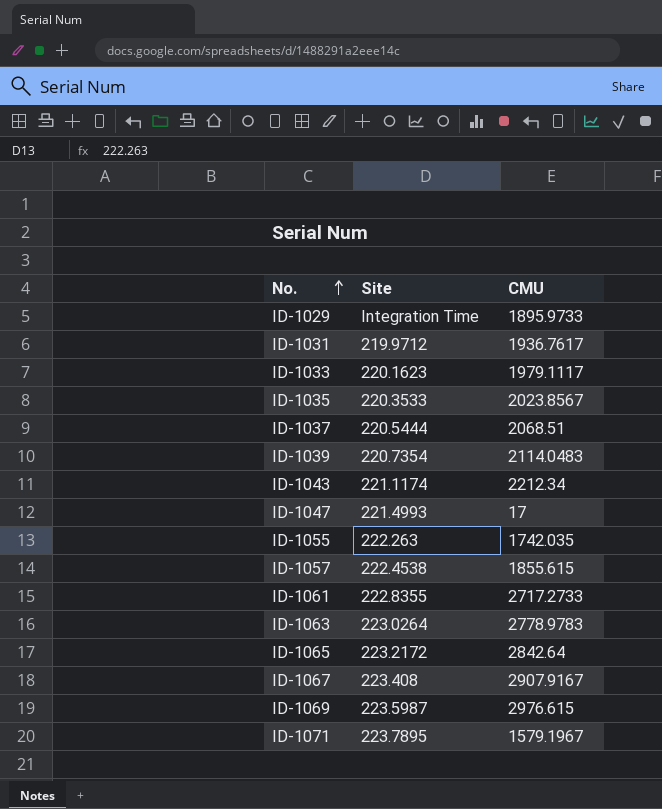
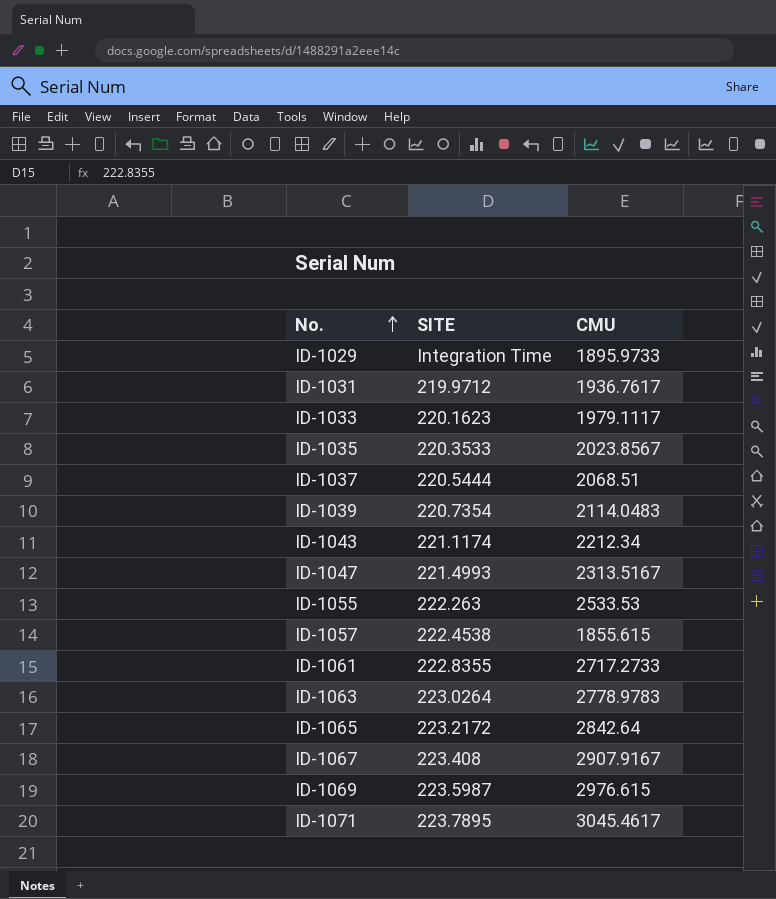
column name: Site -> SITE
ID-1047 | CMU: 17 -> 2313.5167
ID-1055 | CMU: 1742.035 -> 2533.53
ID-1071 | CMU: 1579.1967 -> 3045.4617

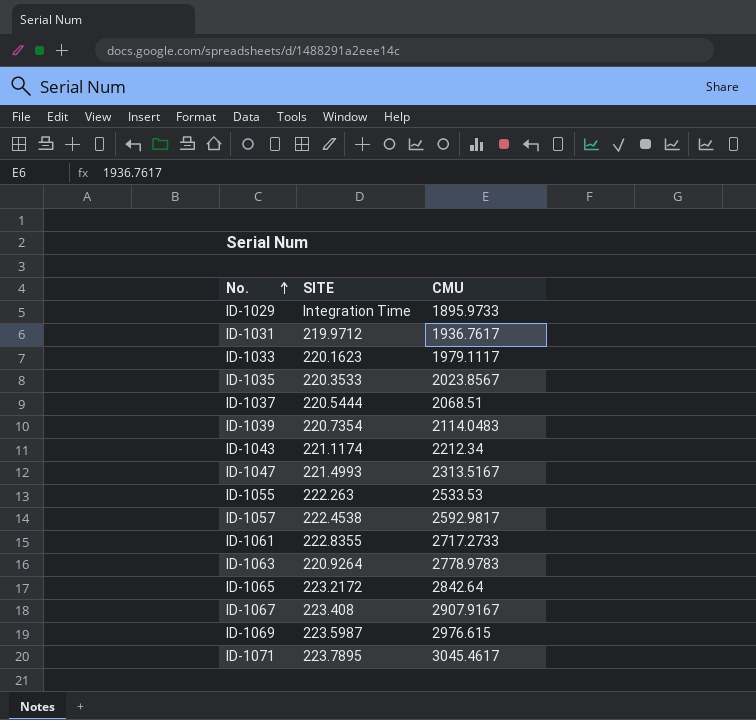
ID-1057 | CMU: 1855.615 -> 2592.9817
ID-1063 | SITE: 223.0264 -> 220.9264

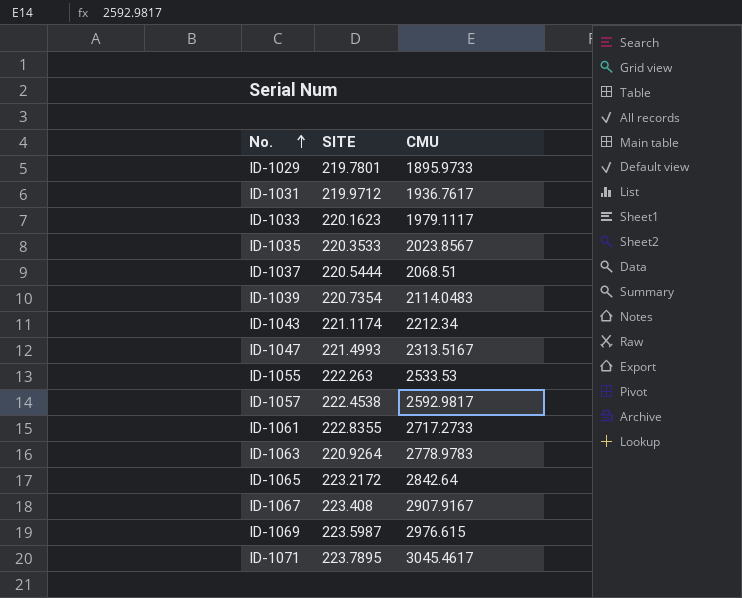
ID-1029 | SITE: Integration Time -> 219.7801

